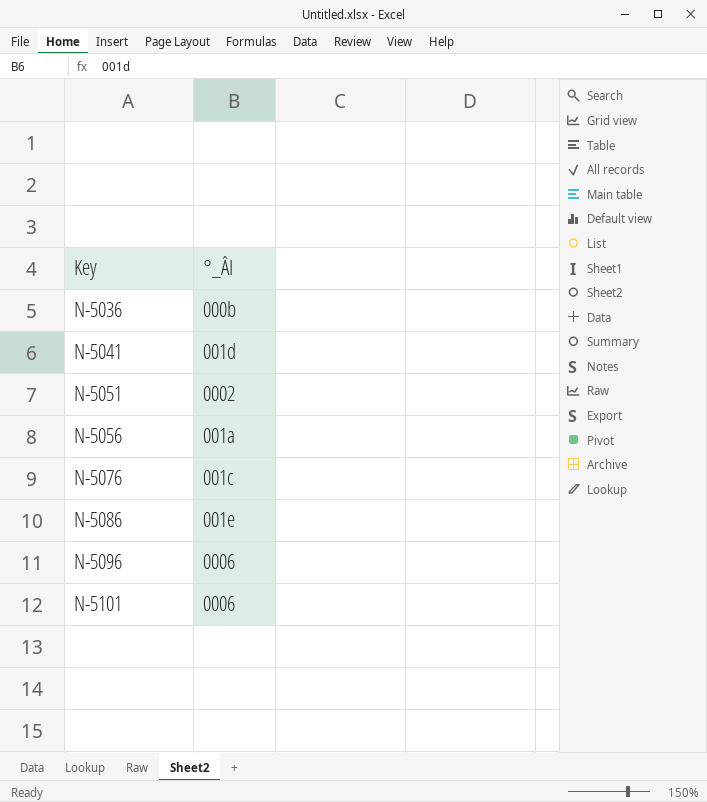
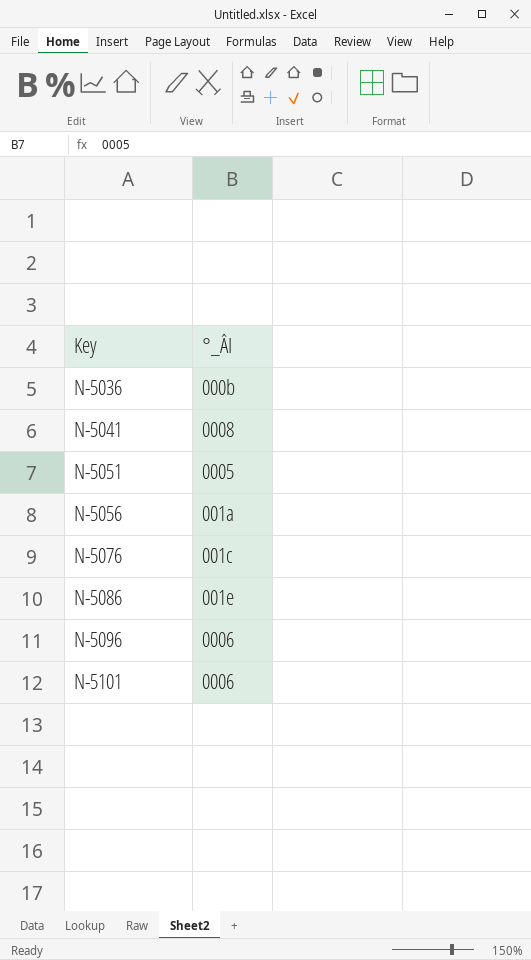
N-5041 | °_ÂI: 001d -> 0008
N-5051 | °_ÂI: 0002 -> 0005

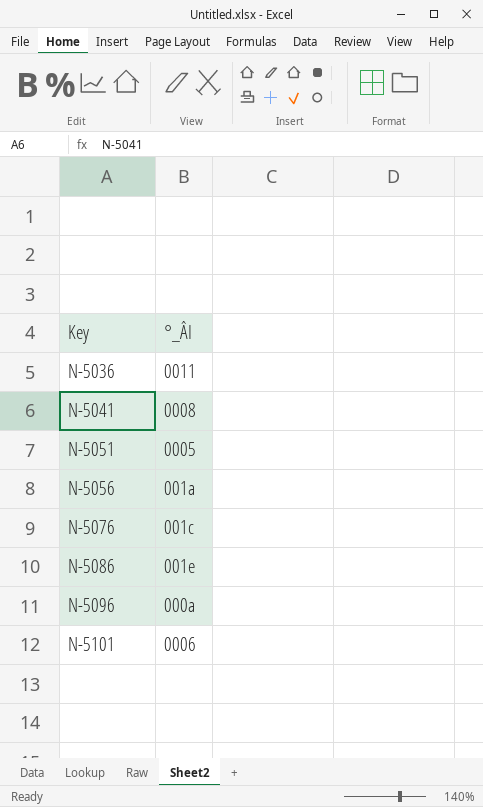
N-5036 | °_ÂI: 000b -> 0011
N-5096 | °_ÂI: 0006 -> 000a

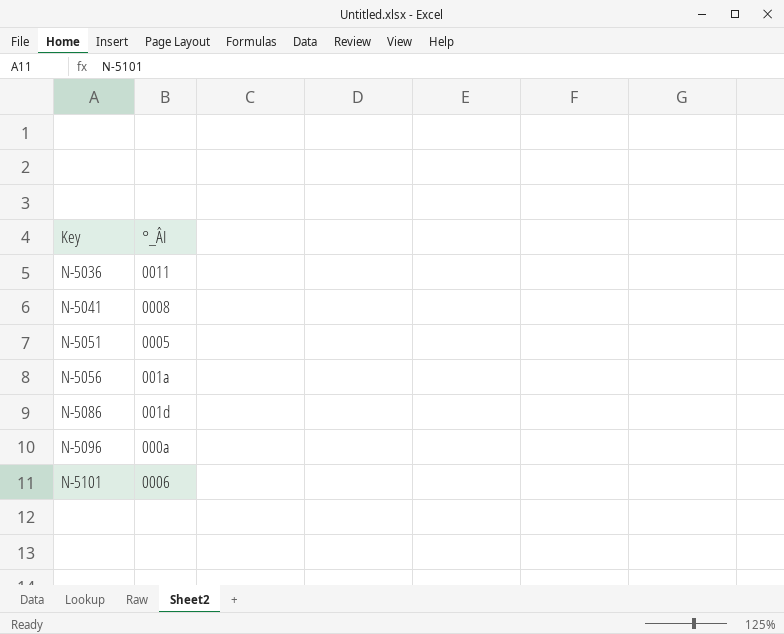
row N-5076: 001c -> none
N-5086 | °_ÂI: 001e -> 001d

